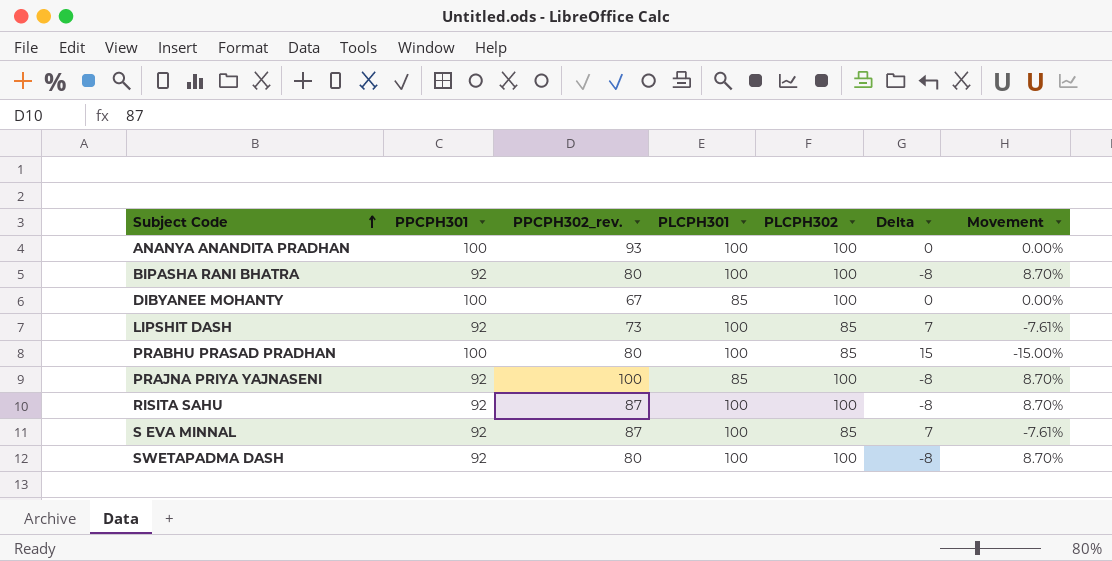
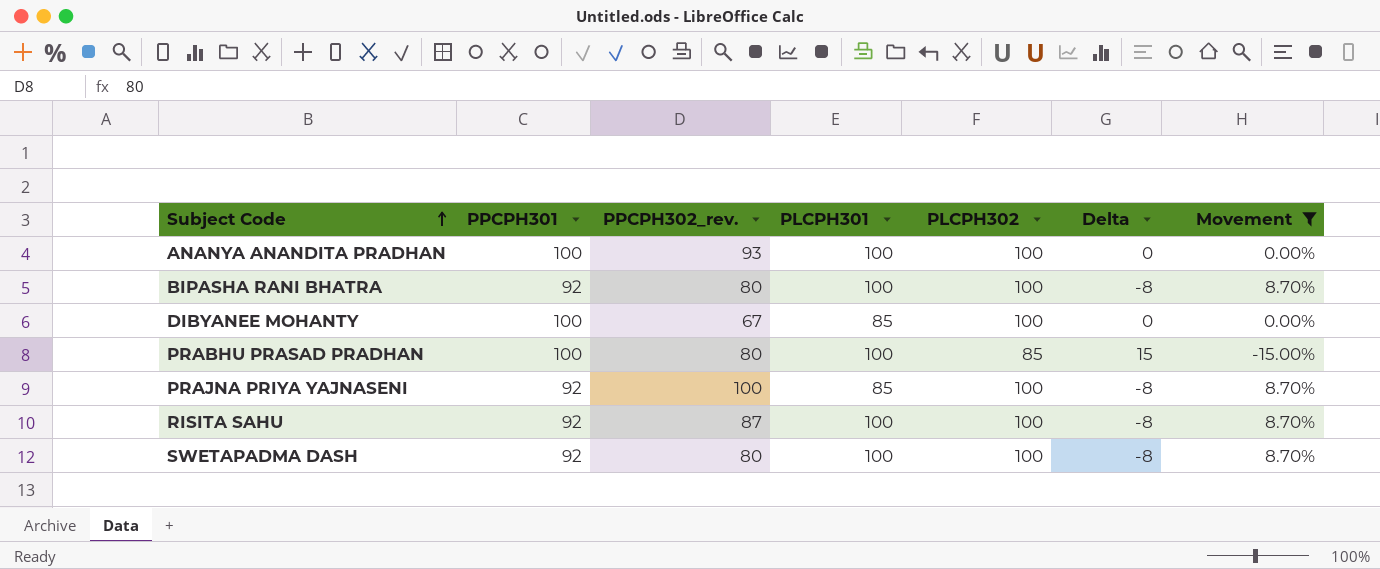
filter: none -> Movement != -7.61%

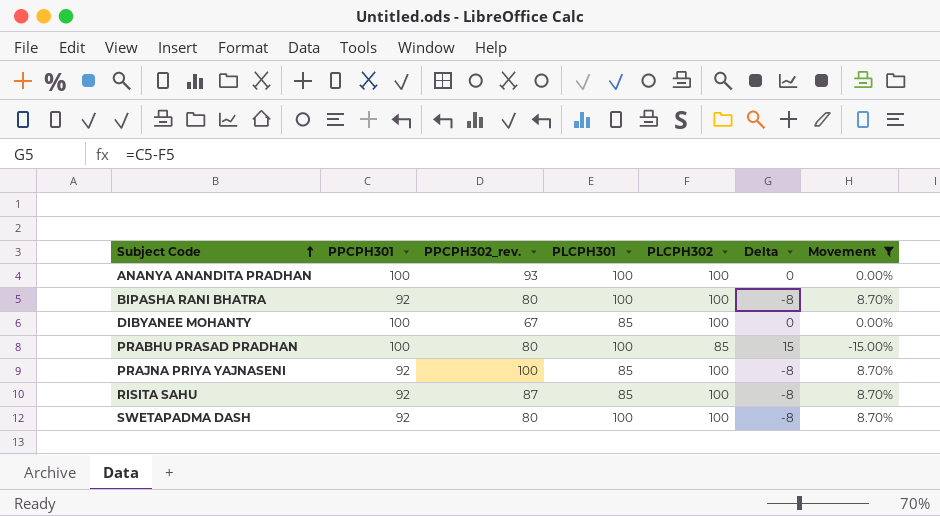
RISITA SAHU | PLCPH301: 100 -> 85

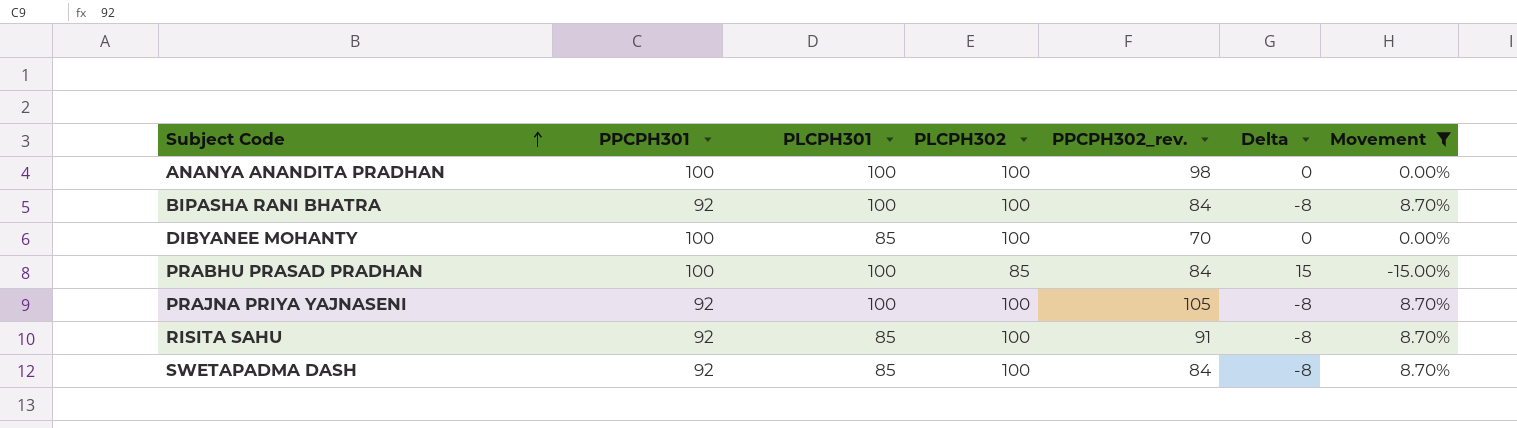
column PPCPH302_rev. | position: 3 -> 5
ANANYA ANANDITA PRADHAN | PPCPH302_rev.: 93 -> 98
BIPASHA RANI BHATRA | PPCPH302_rev.: 80 -> 84
DIBYANEE MOHANTY | PPCPH302_rev.: 67 -> 70
PRABHU PRASAD PRADHAN | PPCPH302_rev.: 80 -> 84
PRAJNA PRIYA YAJNASENI | PLCPH301: 85 -> 100
PRAJNA PRIYA YAJNASENI | PPCPH302_rev.: 100 -> 105
RISITA SAHU | PPCPH302_rev.: 87 -> 91
SWETAPADMA DASH | PLCPH301: 100 -> 85
SWETAPADMA DASH | PPCPH302_rev.: 80 -> 84

